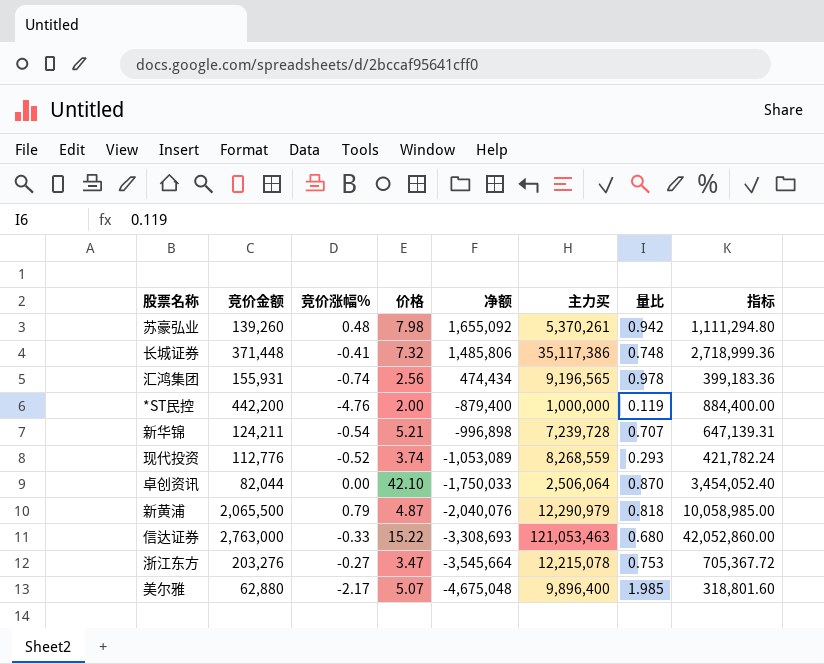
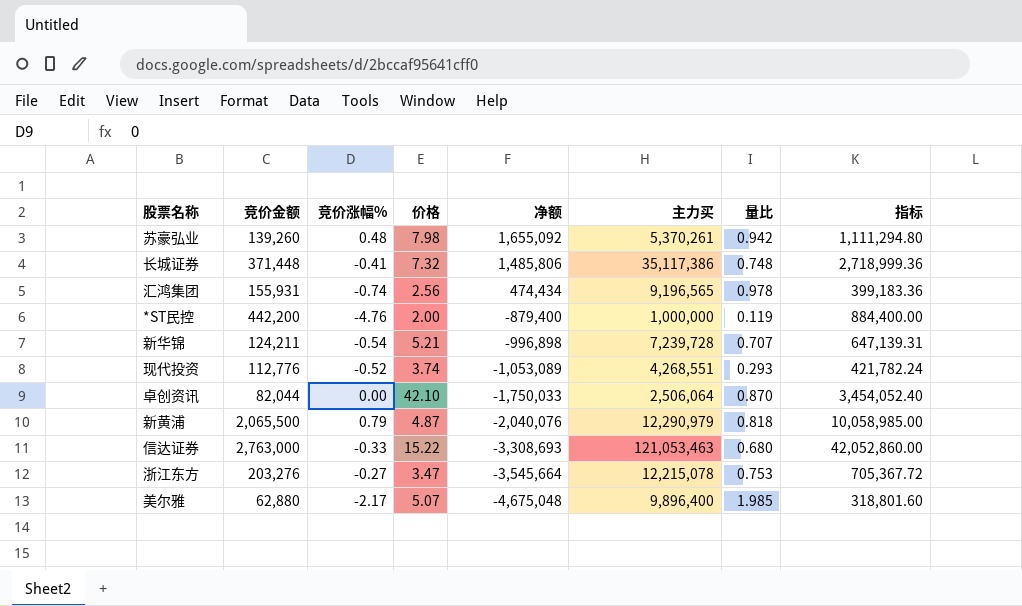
现代投资 | 主力买: 8,268,559 -> 4,268,551

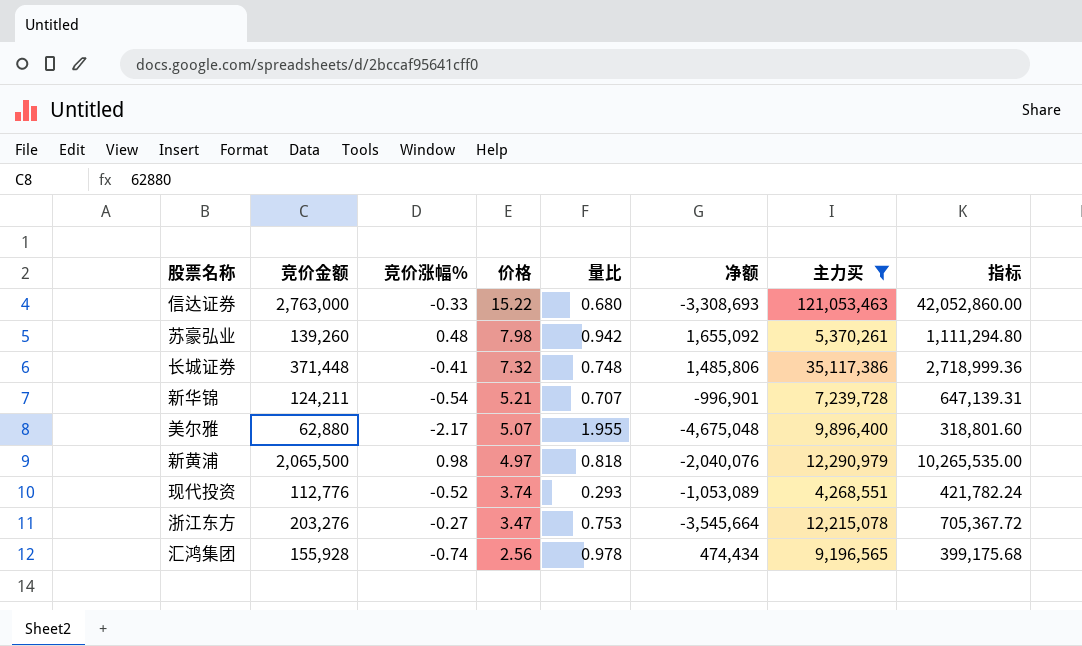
filter: none -> 主力买 >= 4,268,551
row order: 净额 descending -> 价格 descending
column 量比 | position: 7 -> 5
新华锦 | 净额: -996,898 -> -996,901
美尔雅 | 量比: 1.985 -> 1.955
新黄浦 | 竞价涨幅%: 0.79 -> 0.98
新黄浦 | 价格: 4.87 -> 4.97
新黄浦 | 指标: 10,058,985.00 -> 10,265,535.00
汇鸿集团 | 竞价金额: 155,931 -> 155,928
汇鸿集团 | 指标: 399,183.36 -> 399,175.68

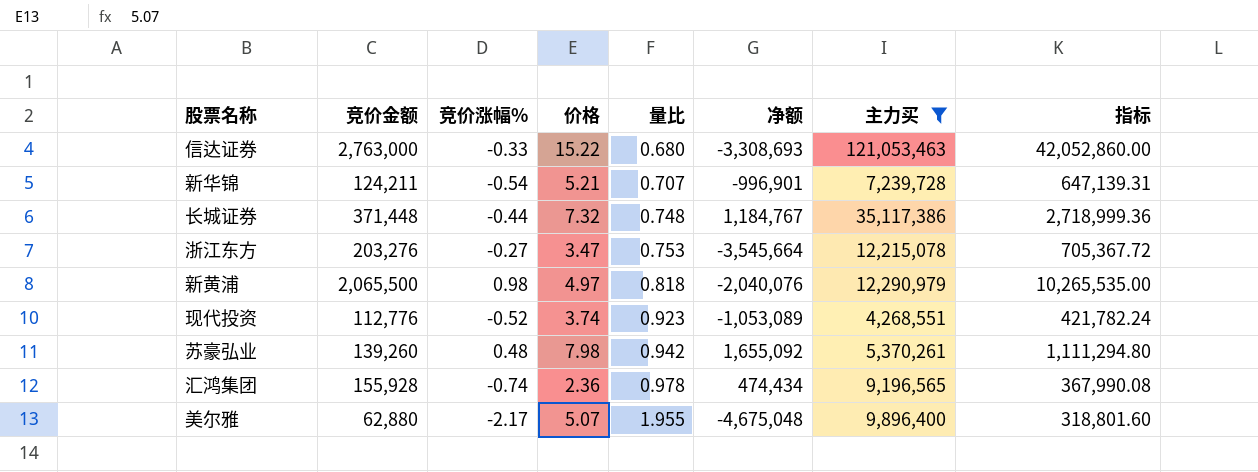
row order: 价格 descending -> 量比 ascending
长城证券 | 竞价涨幅%: -0.41 -> -0.44
长城证券 | 净额: 1,485,806 -> 1,184,767
现代投资 | 量比: 0.293 -> 0.923
汇鸿集团 | 价格: 2.56 -> 2.36
汇鸿集团 | 指标: 399,175.68 -> 367,990.08

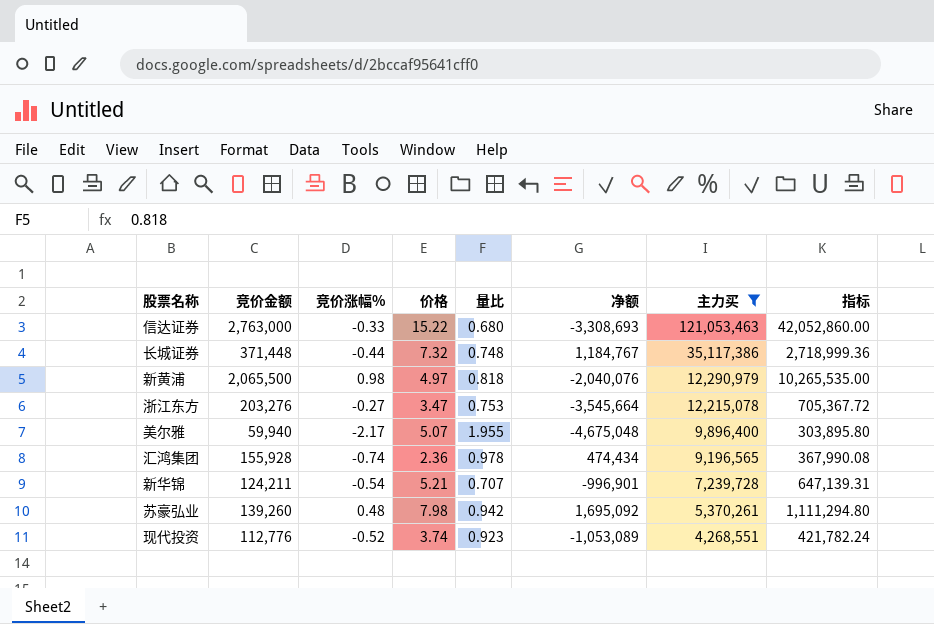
row order: 量比 ascending -> 主力买 descending
美尔雅 | 竞价金额: 62,880 -> 59,940
美尔雅 | 指标: 318,801.60 -> 303,895.80
苏豪弘业 | 净额: 1,655,092 -> 1,695,092

